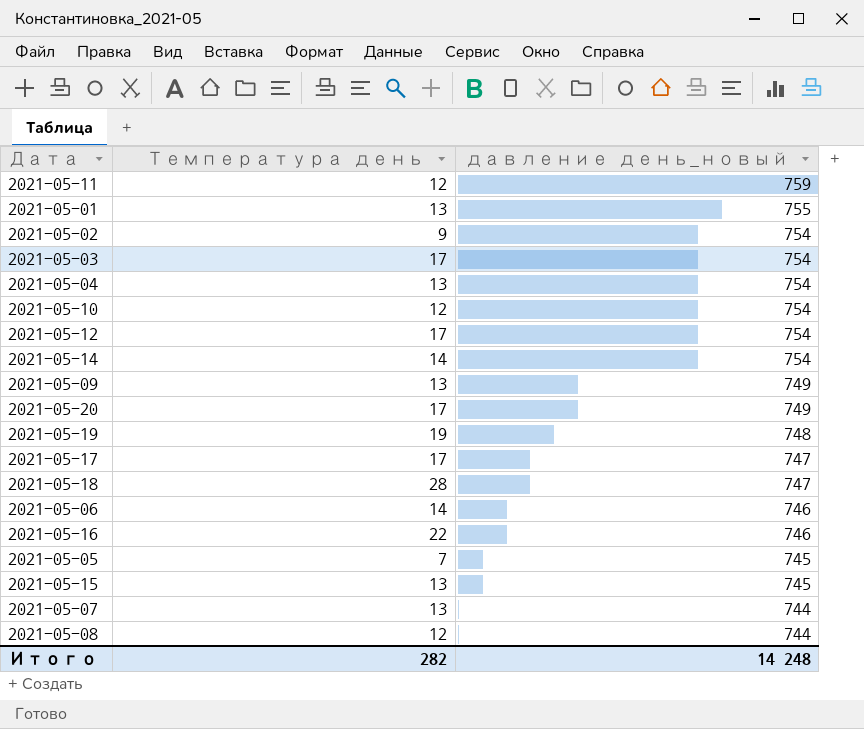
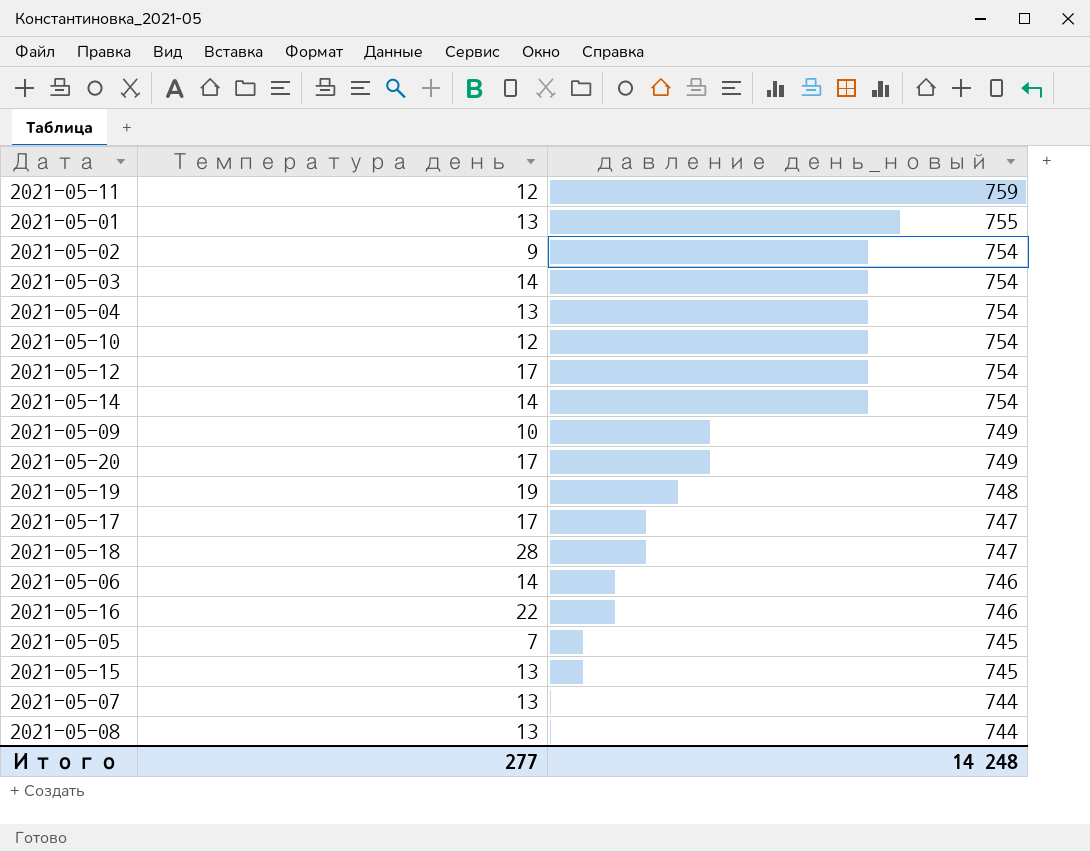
2021-05-03 | Температура день: 17 -> 14
2021-05-09 | Температура день: 13 -> 10
2021-05-08 | Температура день: 12 -> 13
Итого | Температура день: 282 -> 277

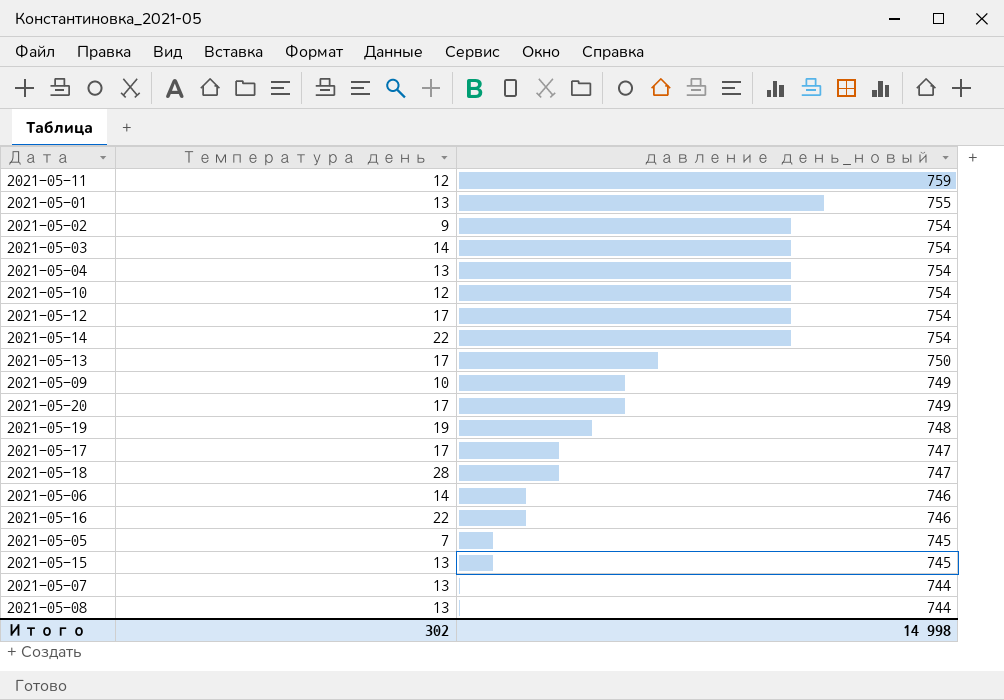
2021-05-14 | Температура день: 14 -> 22
row 2021-05-13: none -> 17 | 750
Итого | Температура день: 277 -> 302
Итого | давление день_новый: 14 248 -> 14 998

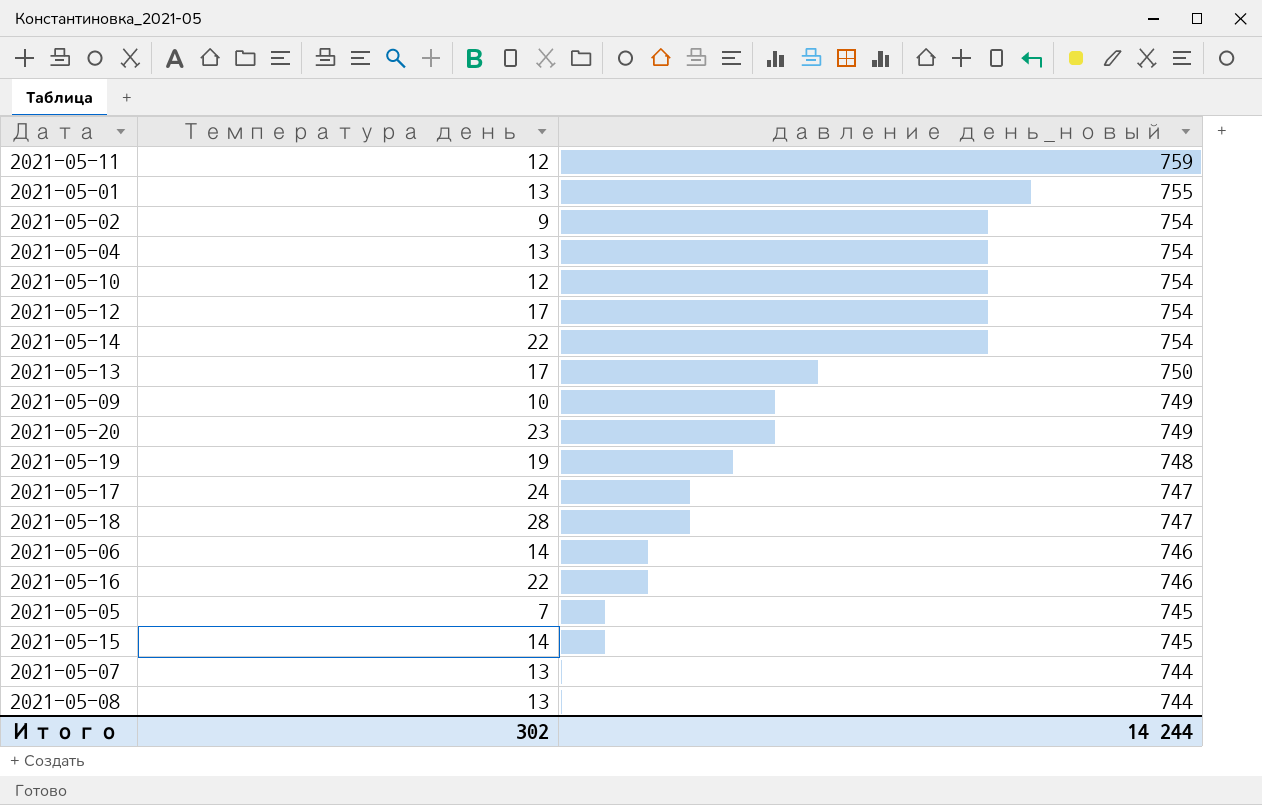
row 2021-05-03: 14 | 754 -> none
2021-05-20 | Температура день: 17 -> 23
2021-05-17 | Температура день: 17 -> 24
2021-05-15 | Температура день: 13 -> 14
Итого | давление день_новый: 14 998 -> 14 244

